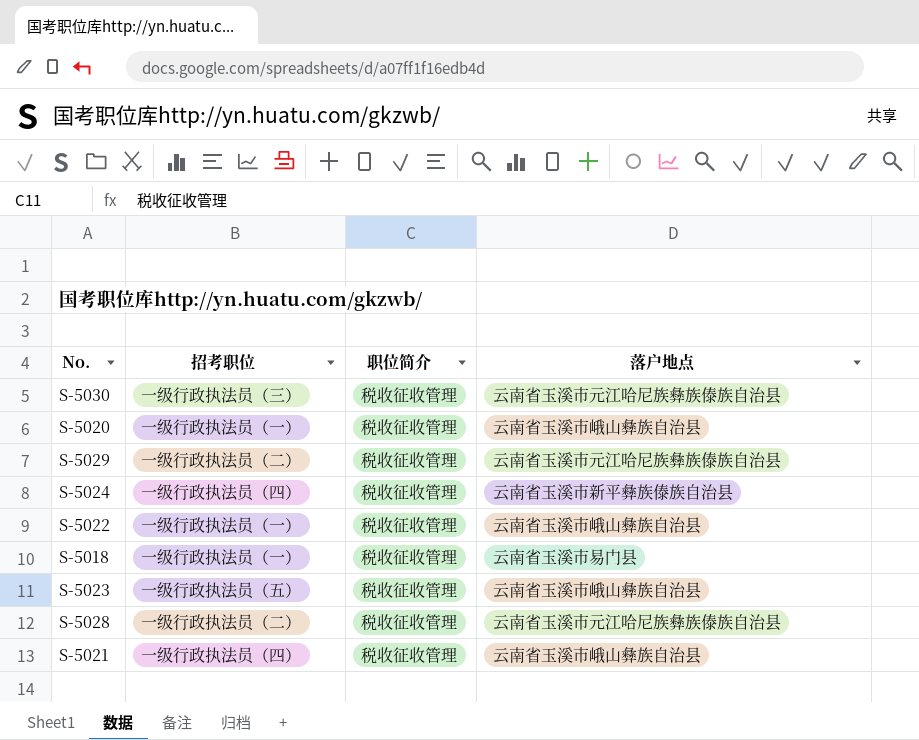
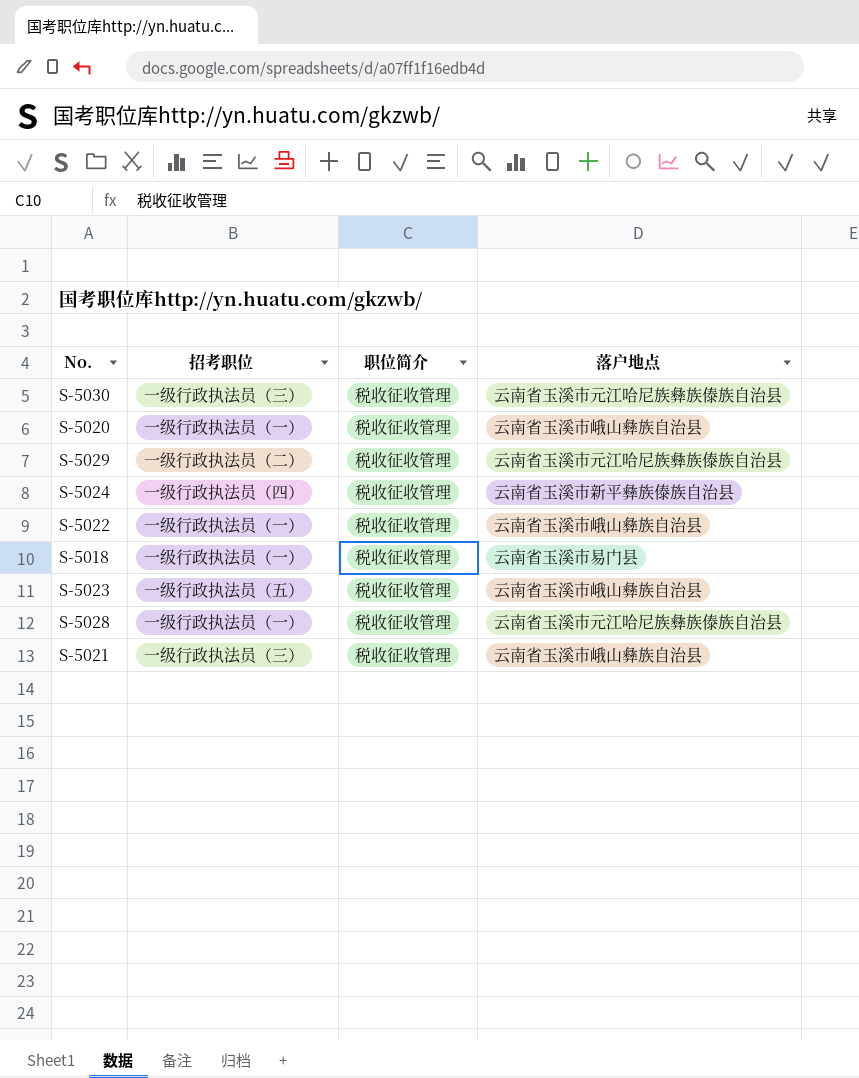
S-5028 | 招考职位: 一级行政执法员（二） -> 一级行政执法员（一）
S-5021 | 招考职位: 一级行政执法员（四） -> 一级行政执法员（三）

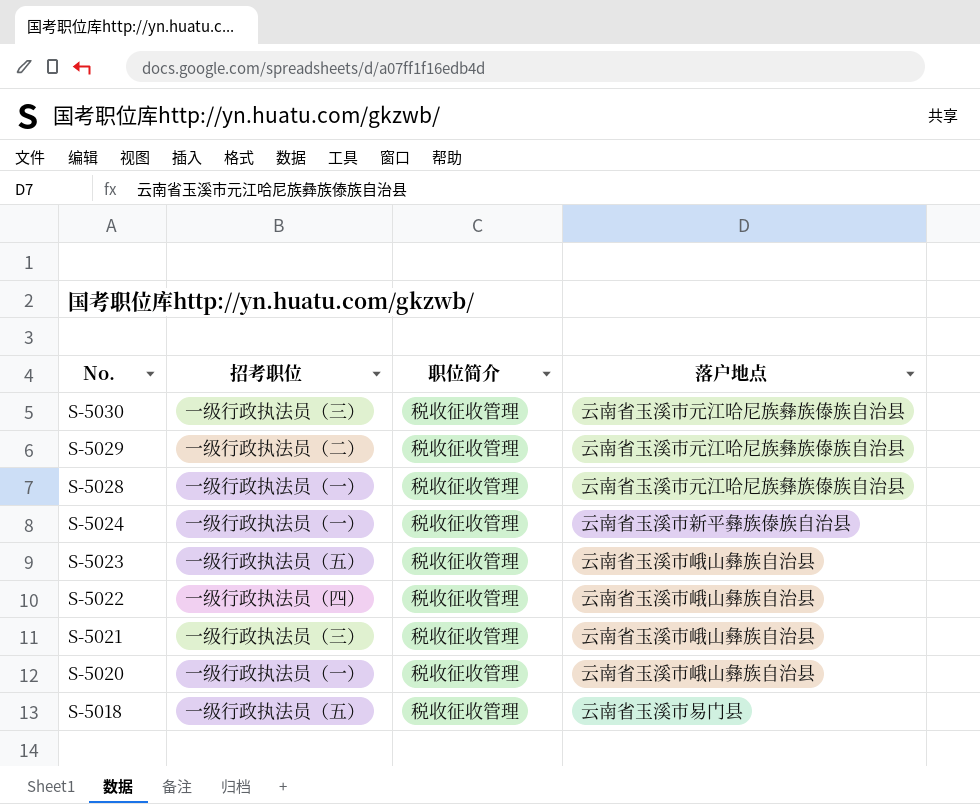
row order: none -> No. descending
S-5024 | 招考职位: 一级行政执法员（四） -> 一级行政执法员（一）
S-5022 | 招考职位: 一级行政执法员（一） -> 一级行政执法员（四）
S-5018 | 招考职位: 一级行政执法员（一） -> 一级行政执法员（五）

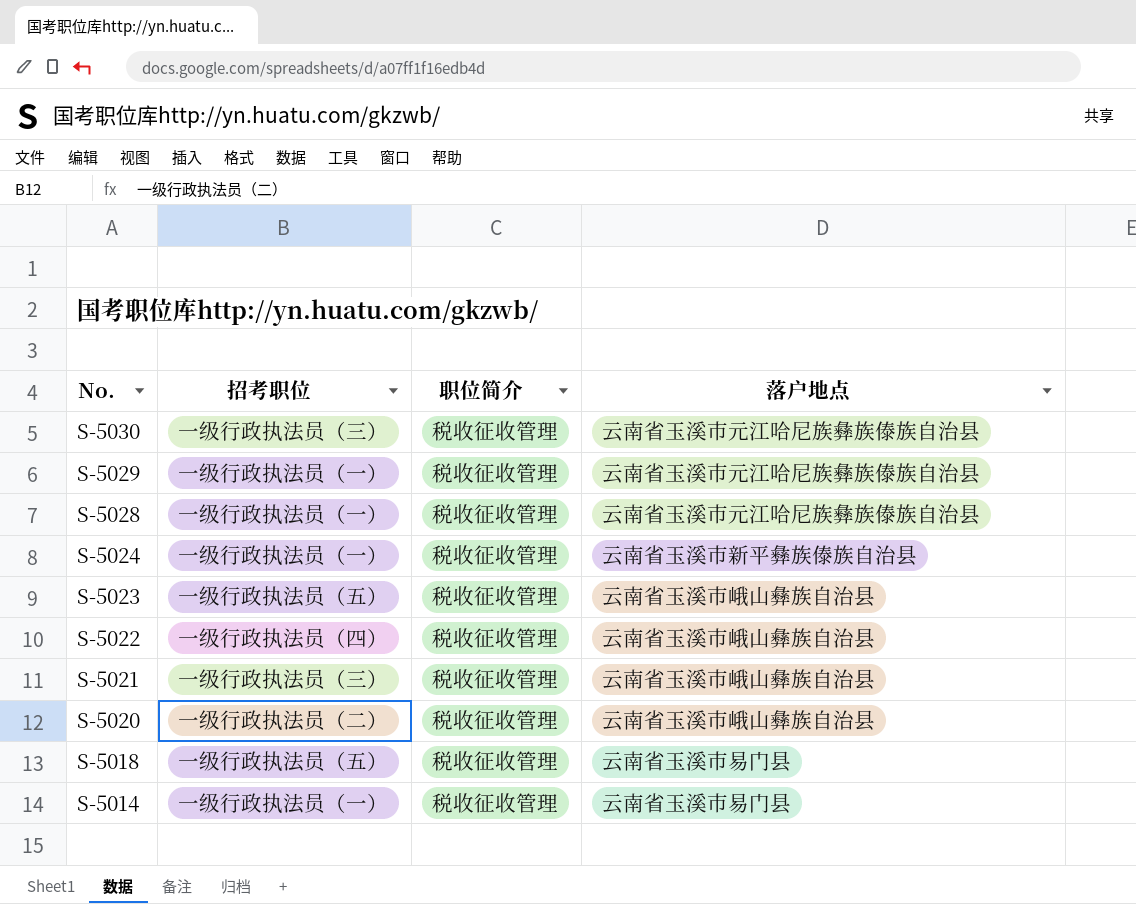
S-5029 | 招考职位: 一级行政执法员（二） -> 一级行政执法员（一）
S-5020 | 招考职位: 一级行政执法员（一） -> 一级行政执法员（二）
row S-5014: none -> 一级行政执法员（一） | 税收征收管理 | 云南省玉溪市易门县

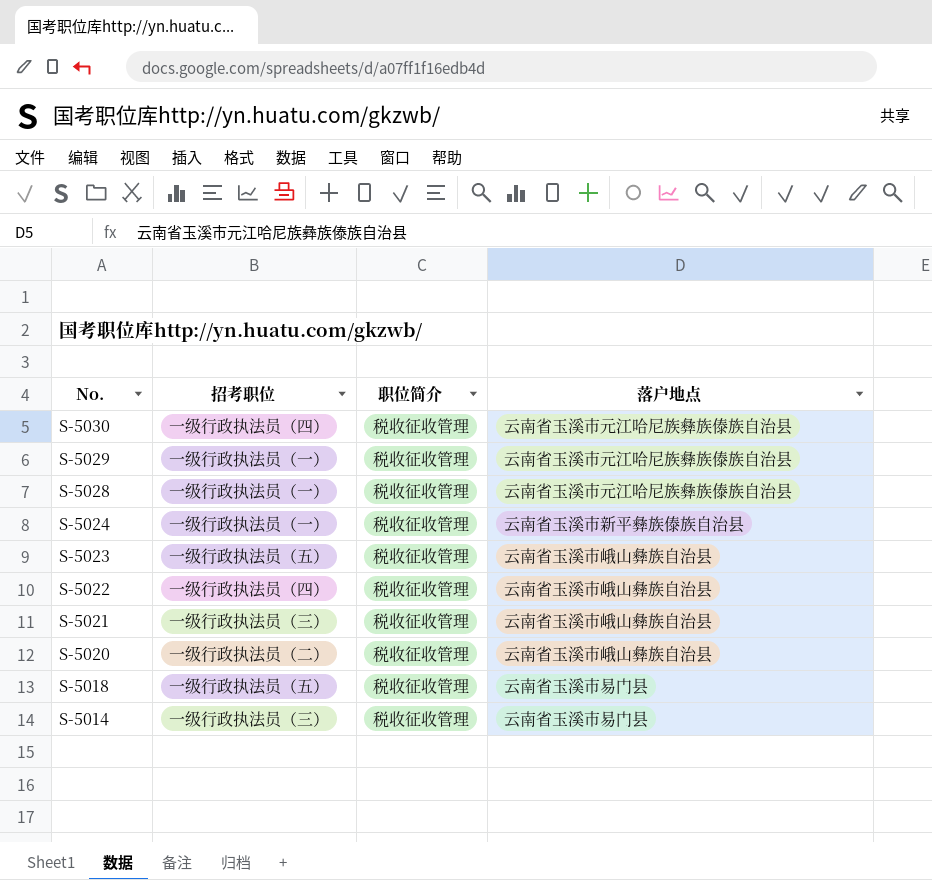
S-5030 | 招考职位: 一级行政执法员（三） -> 一级行政执法员（四）
S-5014 | 招考职位: 一级行政执法员（一） -> 一级行政执法员（三）

